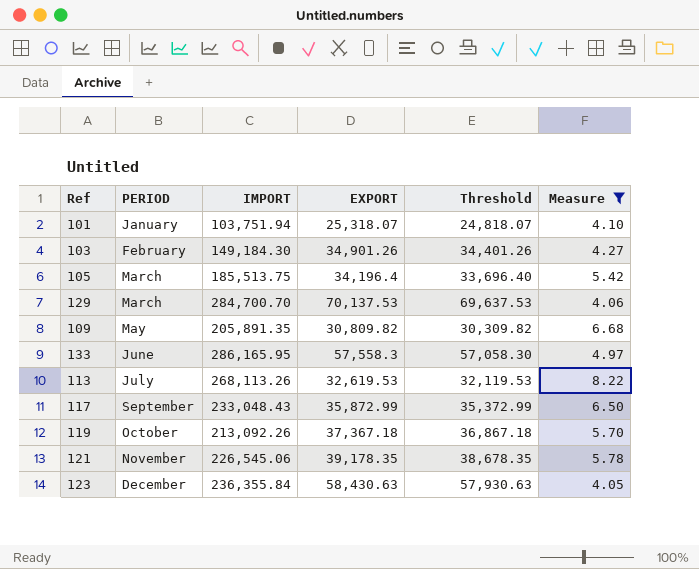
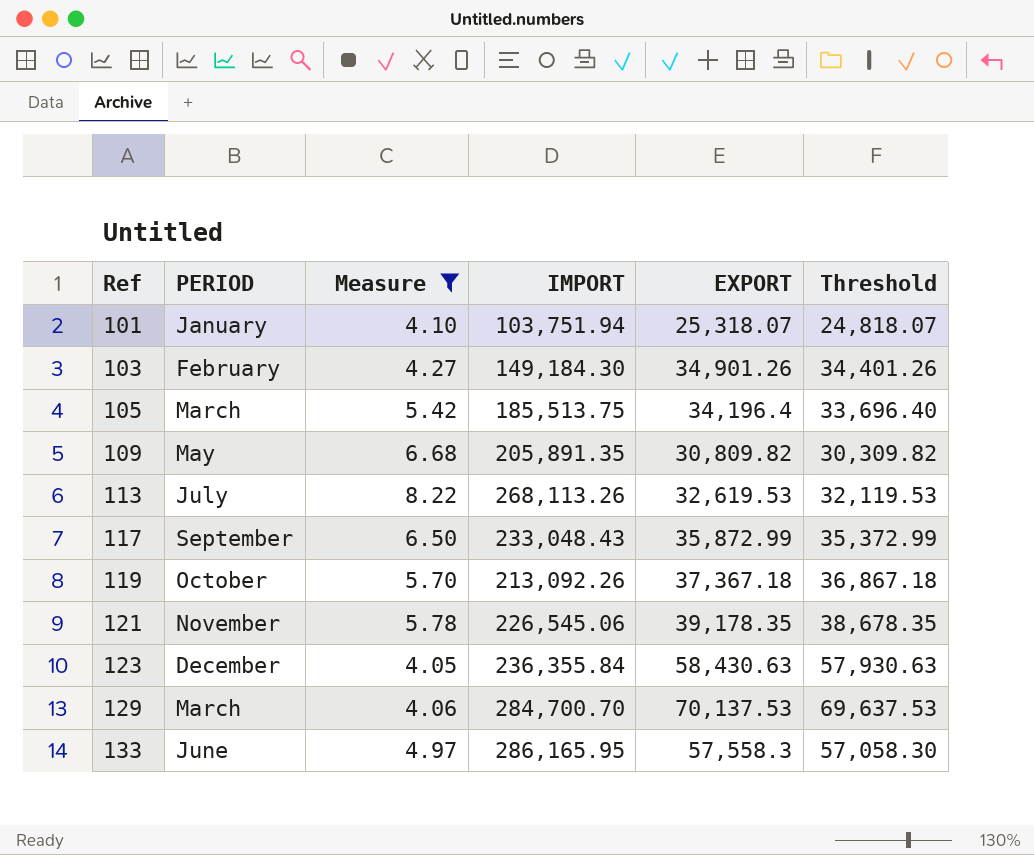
row order: PERIOD ascending -> Ref ascending
column Measure | position: 6 -> 3

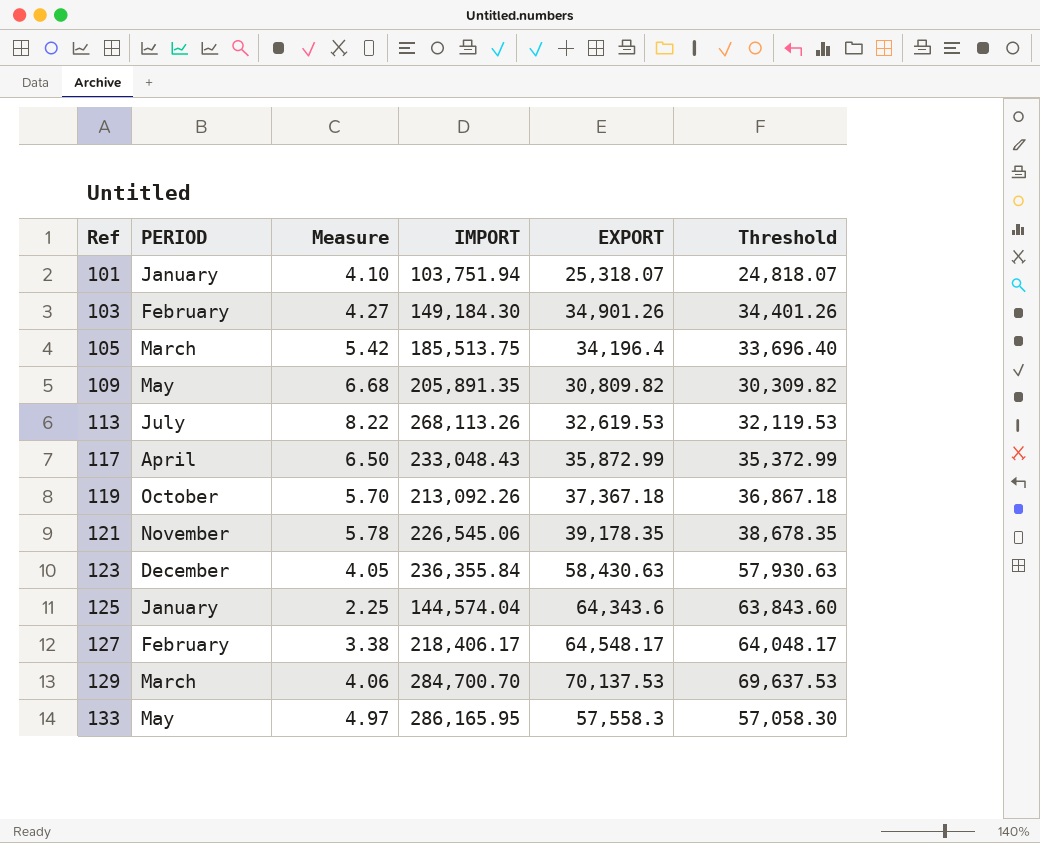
filter: Measure >= 4.05 -> none
117 | PERIOD: September -> April
133 | PERIOD: June -> May

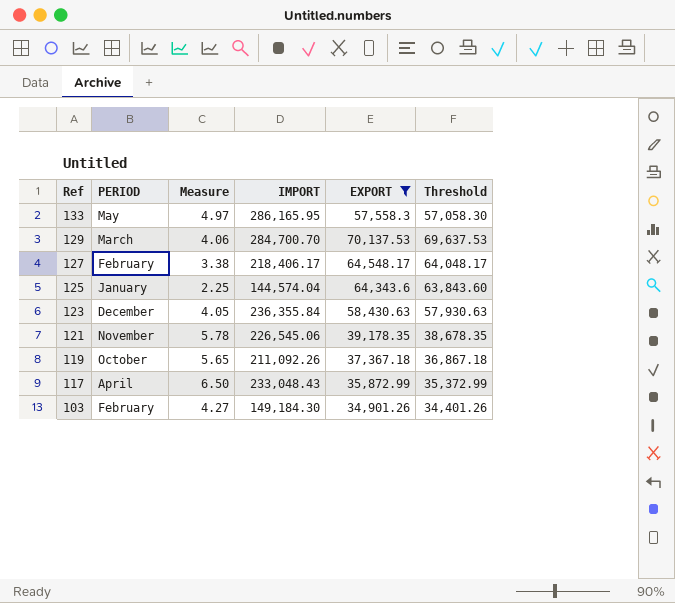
filter: none -> EXPORT >= 34,901.26
row order: Ref ascending -> Ref descending
119 | Measure: 5.70 -> 5.65
119 | IMPORT: 213,092.26 -> 211,092.26

